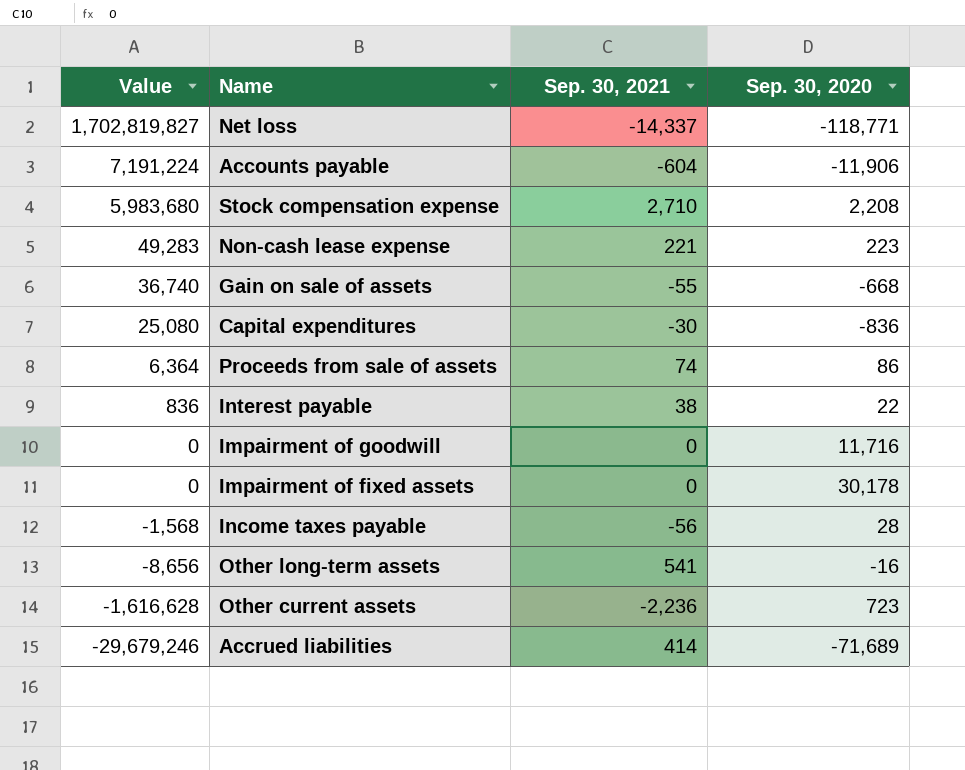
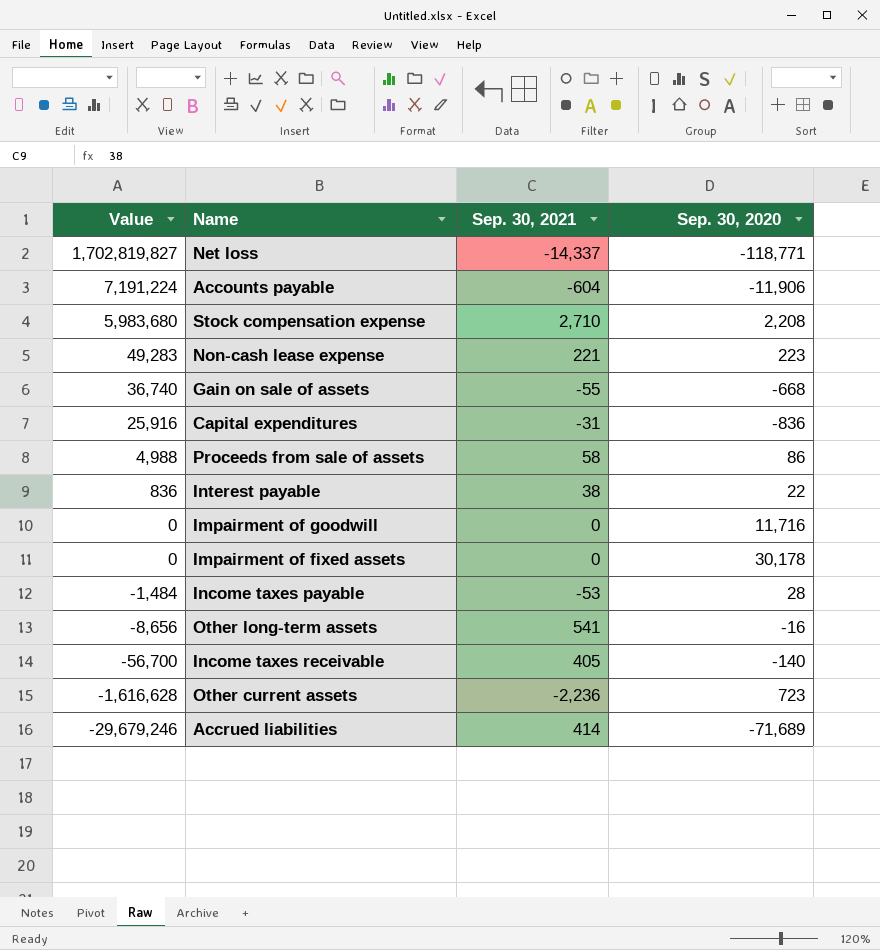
Capital expenditures | Value: 25,080 -> 25,916
Capital expenditures | Sep. 30, 2021: -30 -> -31
Proceeds from sale of assets | Value: 6,364 -> 4,988
Proceeds from sale of assets | Sep. 30, 2021: 74 -> 58
Income taxes payable | Value: -1,568 -> -1,484
Income taxes payable | Sep. 30, 2021: -56 -> -53
row Income taxes receivable: none -> -56,700 | 405 | -140

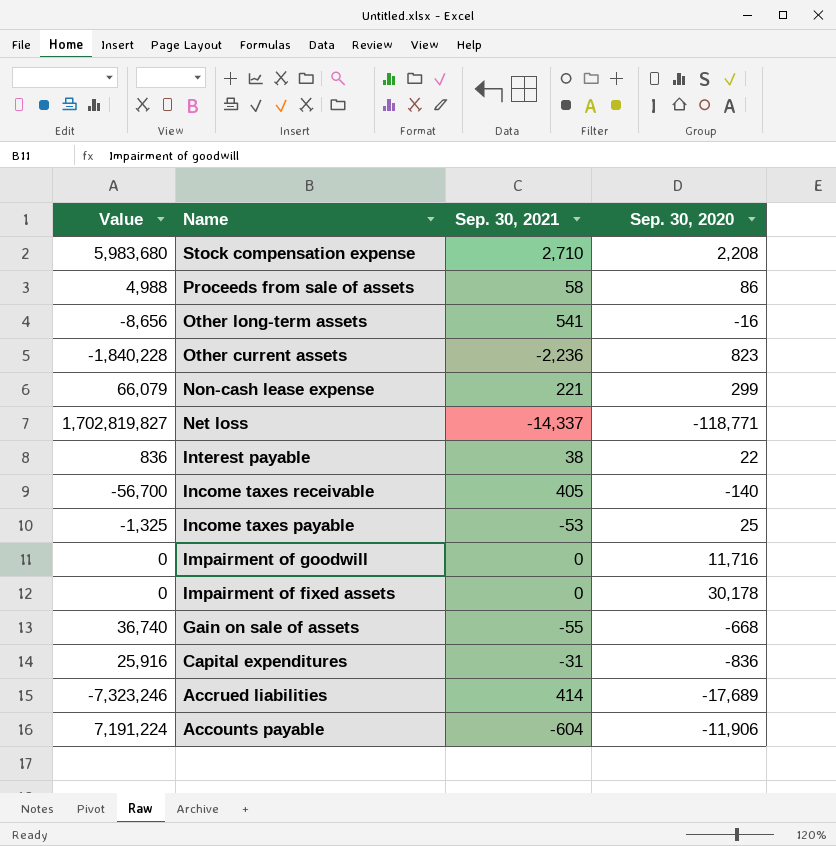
row order: Value descending -> Name descending
Other current assets | Value: -1,616,628 -> -1,840,228
Other current assets | Sep. 30, 2020: 723 -> 823
Non-cash lease expense | Value: 49,283 -> 66,079
Non-cash lease expense | Sep. 30, 2020: 223 -> 299
Income taxes payable | Value: -1,484 -> -1,325
Income taxes payable | Sep. 30, 2020: 28 -> 25
Accrued liabilities | Value: -29,679,246 -> -7,323,246
Accrued liabilities | Sep. 30, 2020: -71,689 -> -17,689

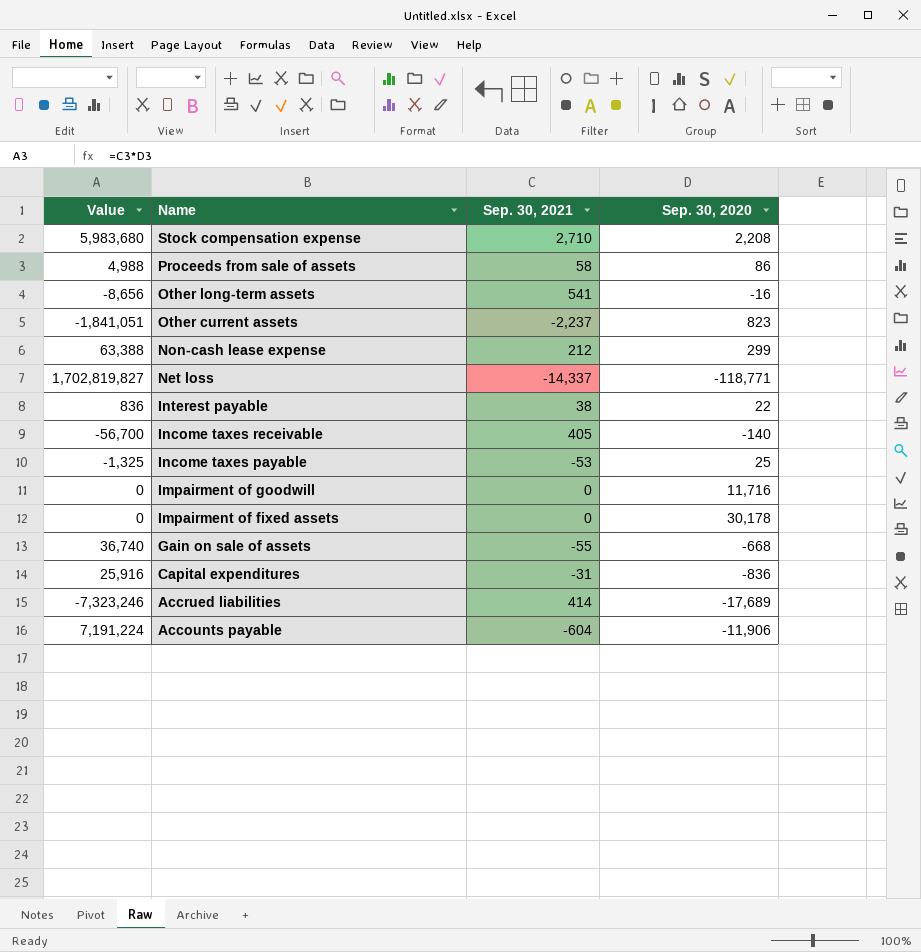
Other current assets | Value: -1,840,228 -> -1,841,051
Other current assets | Sep. 30, 2021: -2,236 -> -2,237
Non-cash lease expense | Value: 66,079 -> 63,388
Non-cash lease expense | Sep. 30, 2021: 221 -> 212

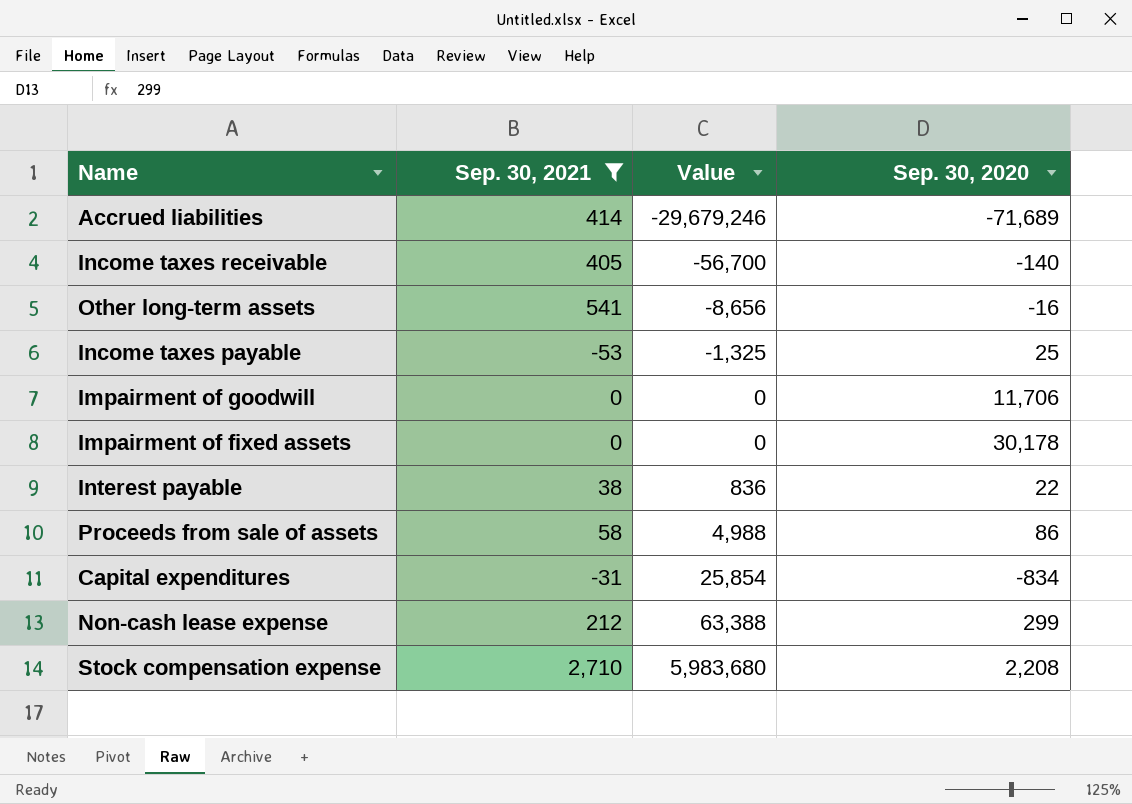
filter: none -> Sep. 30, 2021 >= -53
row order: Name descending -> Value ascending
column Value | position: 1 -> 3
Accrued liabilities | Value: -7,323,246 -> -29,679,246
Accrued liabilities | Sep. 30, 2020: -17,689 -> -71,689
Impairment of goodwill | Sep. 30, 2020: 11,716 -> 11,706
Capital expenditures | Value: 25,916 -> 25,854
Capital expenditures | Sep. 30, 2020: -836 -> -834

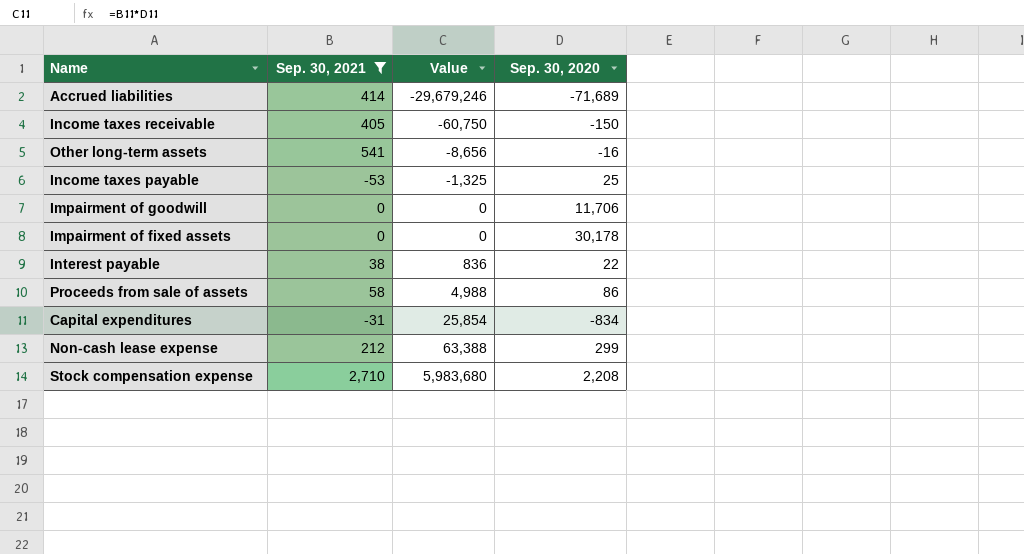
Income taxes receivable | Value: -56,700 -> -60,750
Income taxes receivable | Sep. 30, 2020: -140 -> -150

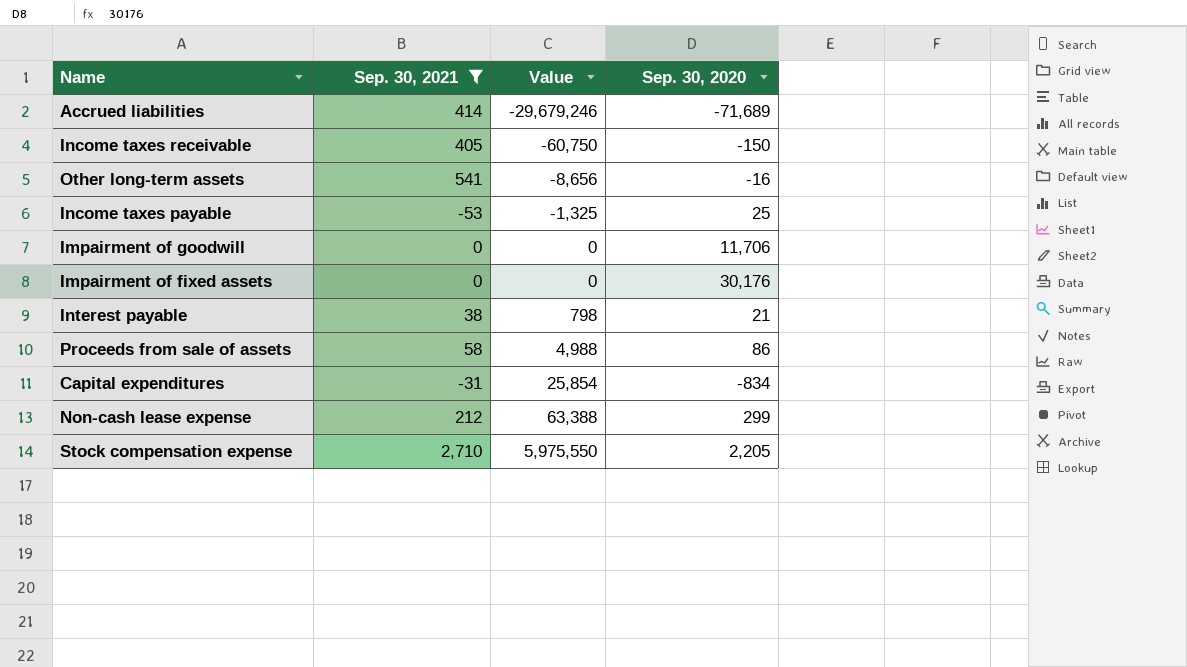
Impairment of fixed assets | Sep. 30, 2020: 30,178 -> 30,176
Interest payable | Value: 836 -> 798
Interest payable | Sep. 30, 2020: 22 -> 21
Stock compensation expense | Value: 5,983,680 -> 5,975,550
Stock compensation expense | Sep. 30, 2020: 2,208 -> 2,205

